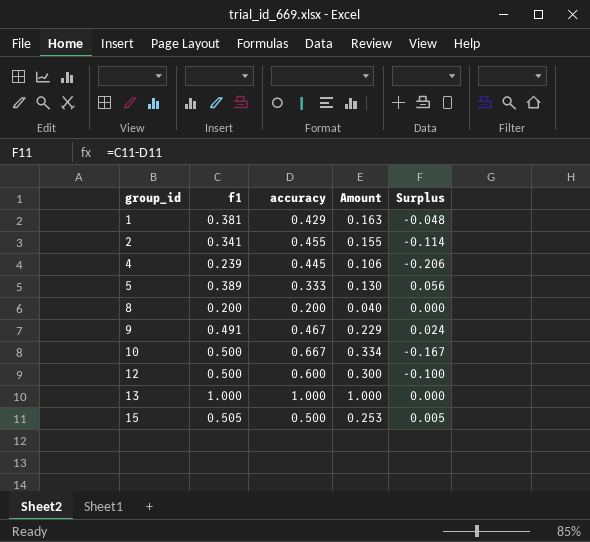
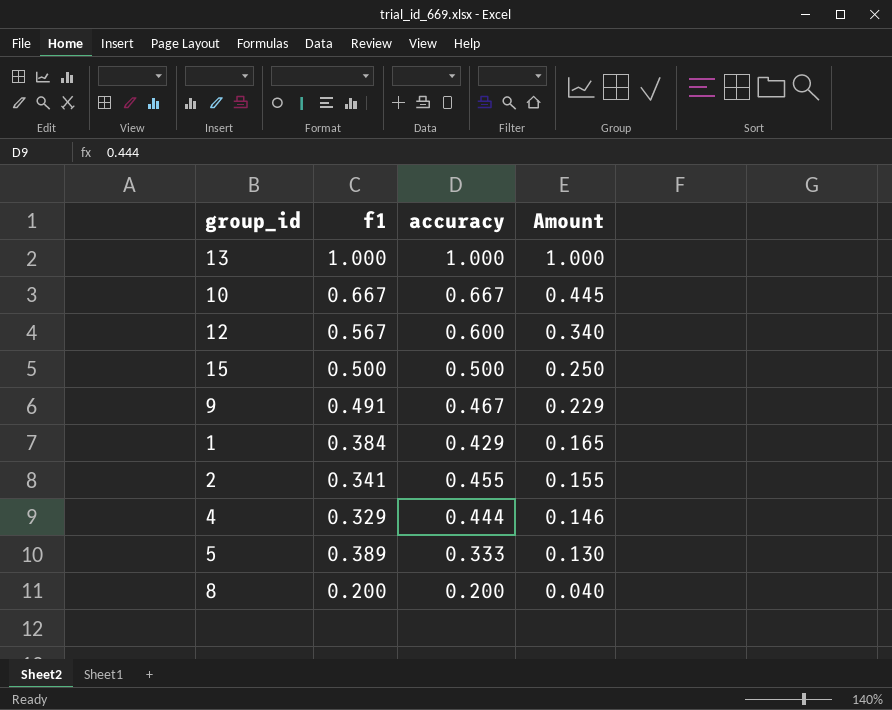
row order: group_id ascending -> Amount descending
column Surplus | formula: [f1] - [accuracy] -> none
10 | f1: 0.500 -> 0.667
10 | Amount: 0.334 -> 0.445
12 | f1: 0.500 -> 0.567
12 | Amount: 0.300 -> 0.340
15 | f1: 0.505 -> 0.500
15 | Amount: 0.253 -> 0.250
1 | f1: 0.381 -> 0.384
1 | Amount: 0.163 -> 0.165
4 | f1: 0.239 -> 0.329
4 | accuracy: 0.445 -> 0.444
4 | Amount: 0.106 -> 0.146

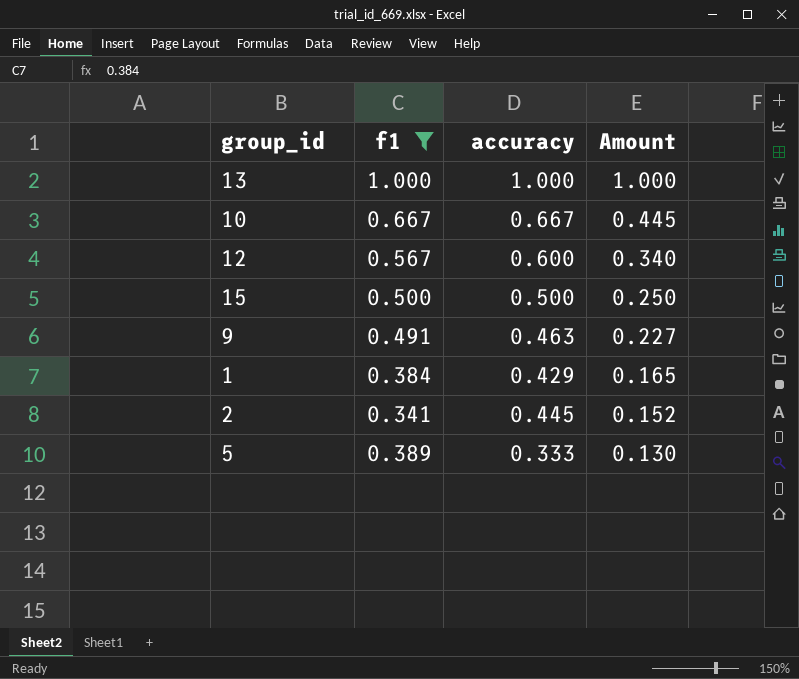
filter: none -> f1 >= 0.341
9 | accuracy: 0.467 -> 0.463
9 | Amount: 0.229 -> 0.227
2 | accuracy: 0.455 -> 0.445
2 | Amount: 0.155 -> 0.152

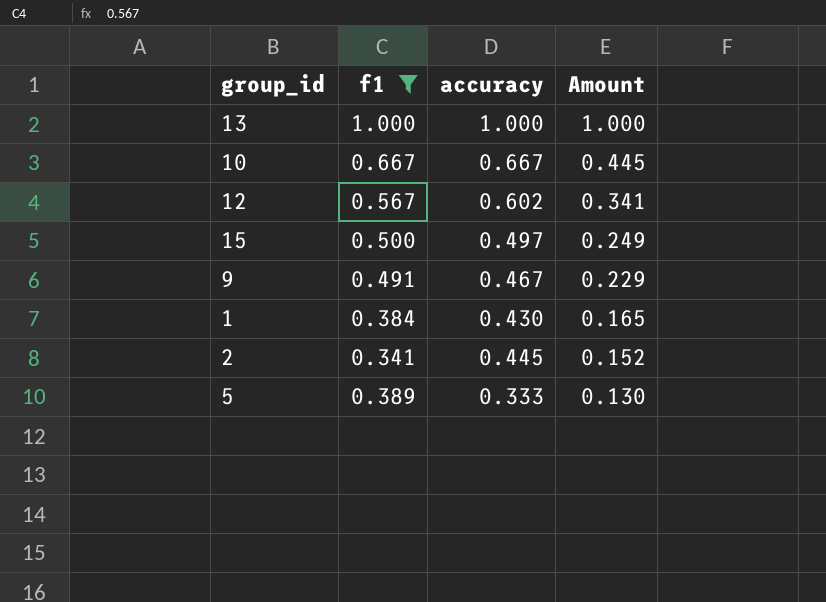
12 | accuracy: 0.600 -> 0.602
12 | Amount: 0.340 -> 0.341
15 | accuracy: 0.500 -> 0.497
15 | Amount: 0.250 -> 0.249
9 | accuracy: 0.463 -> 0.467
9 | Amount: 0.227 -> 0.229
1 | accuracy: 0.429 -> 0.430

